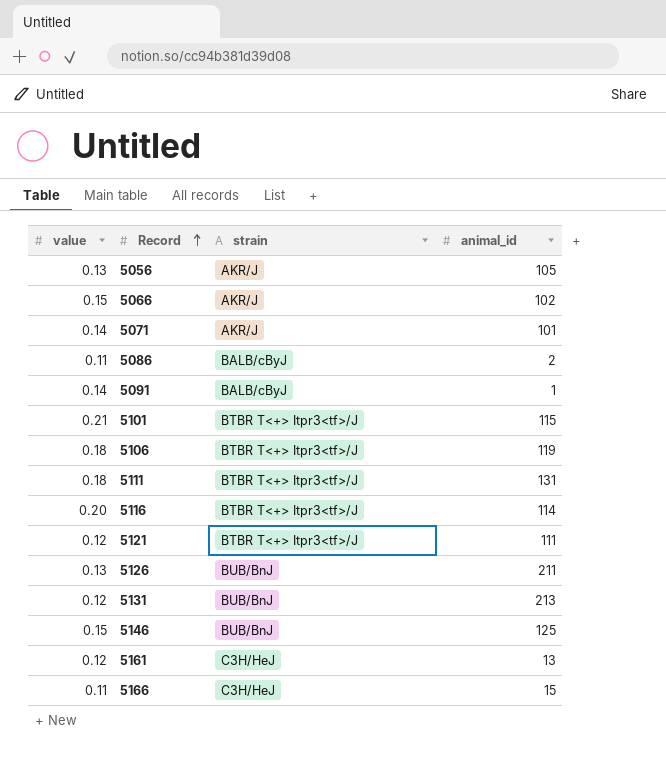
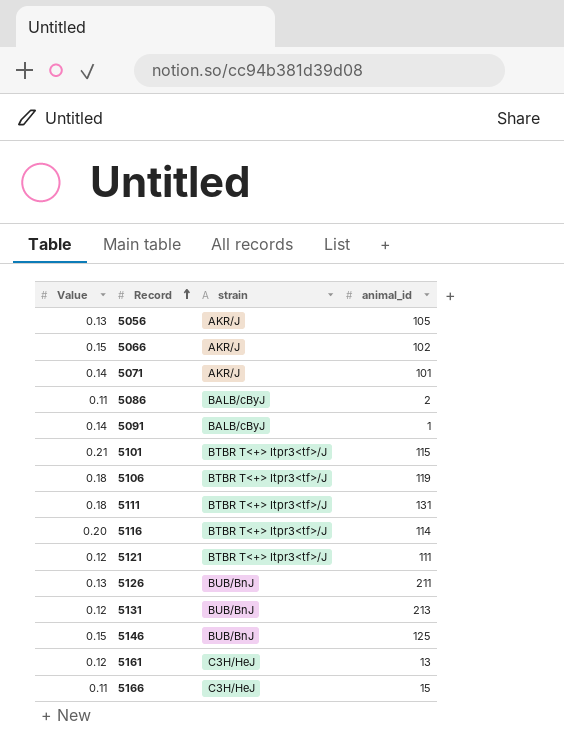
column name: value -> Value

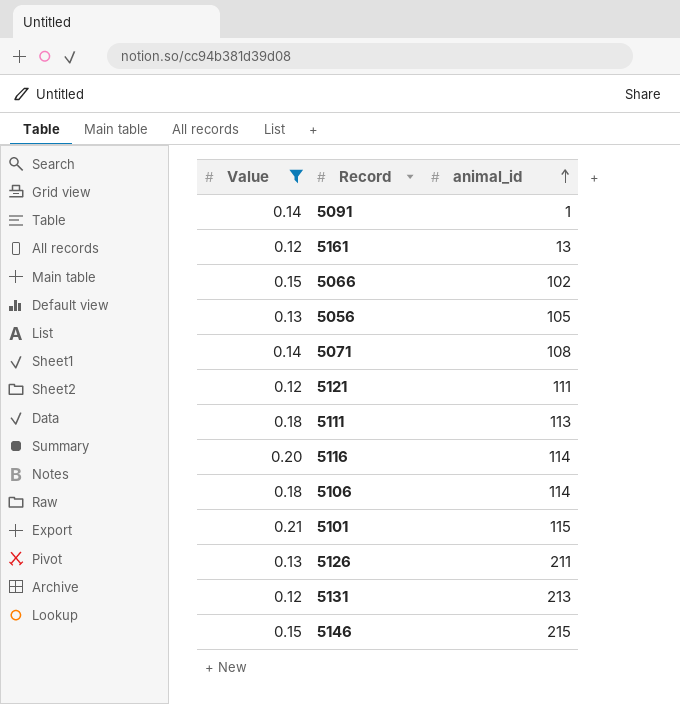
filter: none -> Value != 0.11
row order: Record ascending -> animal_id ascending
column strain | position: 3 -> none
5071 | animal_id: 101 -> 108
5111 | animal_id: 131 -> 113
5106 | animal_id: 119 -> 114
5146 | animal_id: 125 -> 215

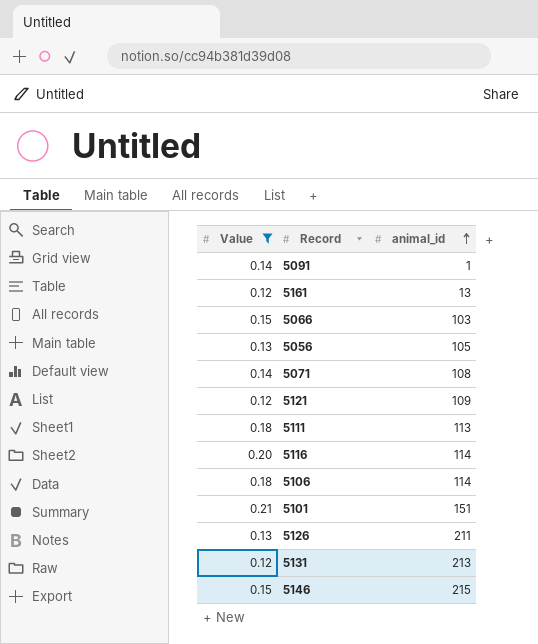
5066 | animal_id: 102 -> 103
5121 | animal_id: 111 -> 109
5101 | animal_id: 115 -> 151

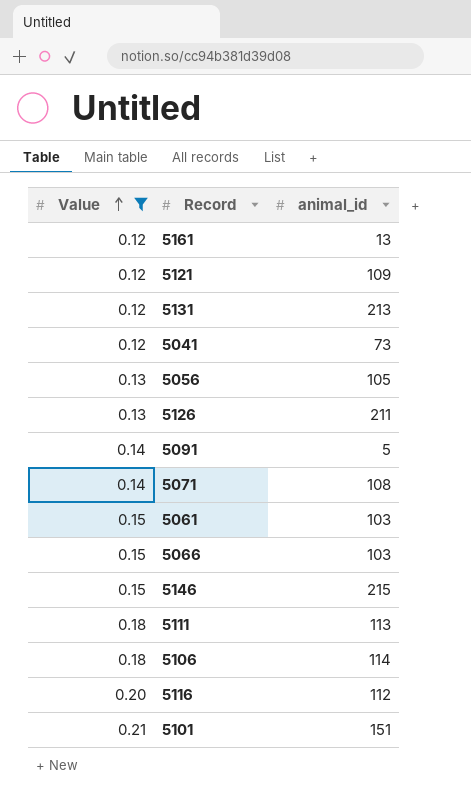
row order: animal_id ascending -> Value ascending
row 5041: none -> 0.12 | 73
5091 | animal_id: 1 -> 5
row 5061: none -> 0.15 | 103
5116 | animal_id: 114 -> 112

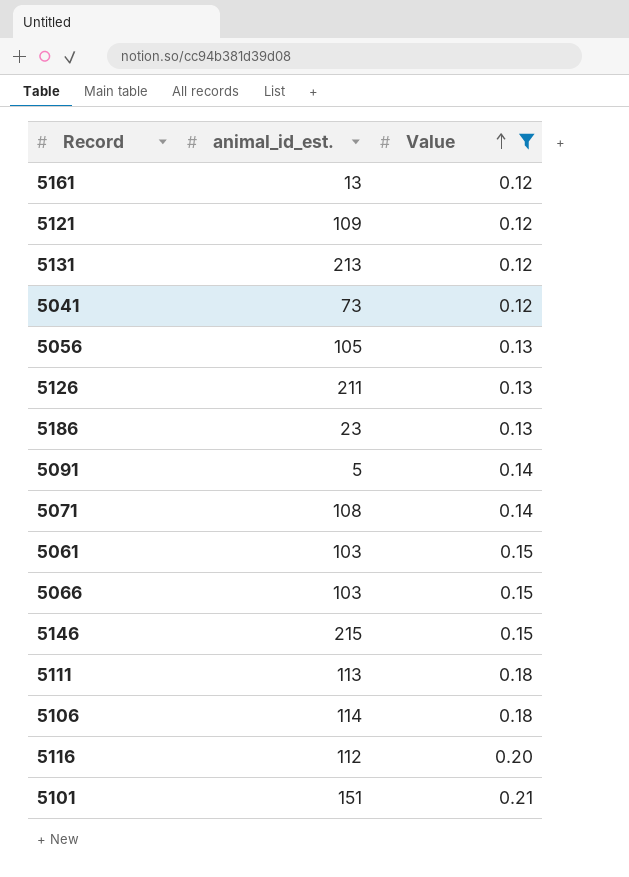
column name: animal_id -> animal_id_est.
column Value | position: 1 -> 3
row 5186: none -> 23 | 0.13

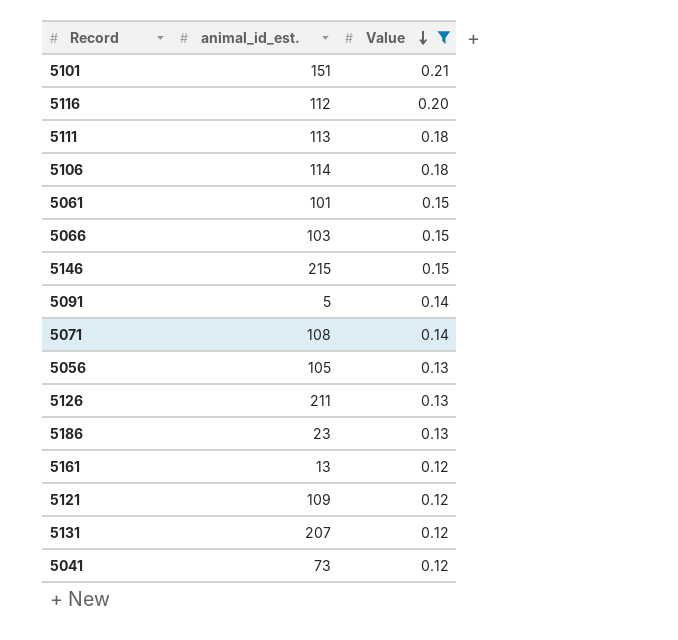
row order: Value ascending -> Value descending
5061 | animal_id_est.: 103 -> 101
5131 | animal_id_est.: 213 -> 207

